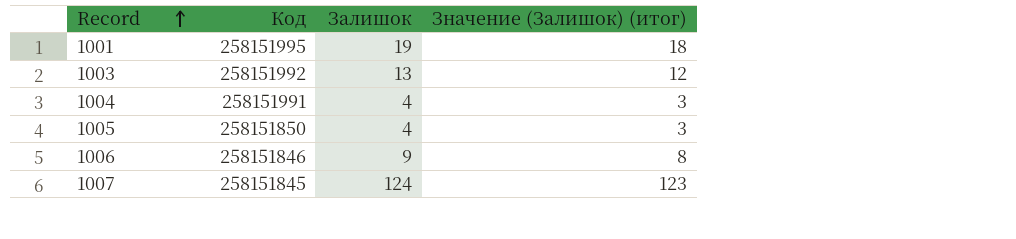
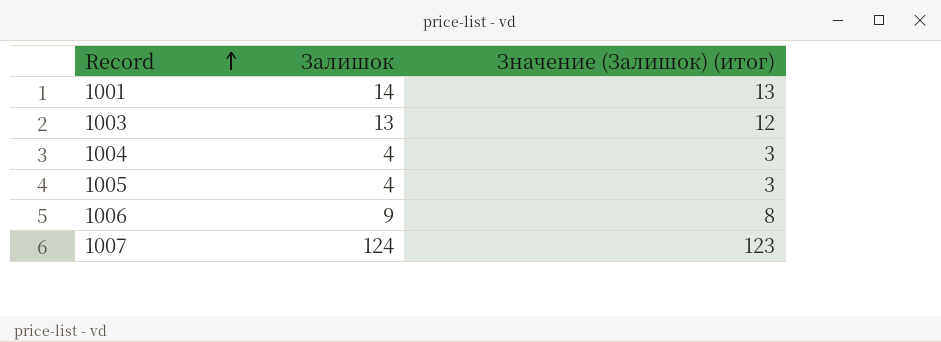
column Код | position: 2 -> none
1001 | Залишок: 19 -> 14
1001 | Значение (Залишок) (итог): 18 -> 13

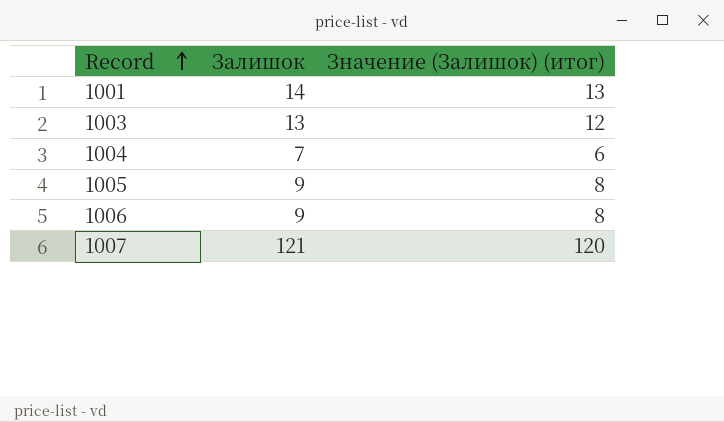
1004 | Залишок: 4 -> 7
1004 | Значение (Залишок) (итог): 3 -> 6
1005 | Залишок: 4 -> 9
1005 | Значение (Залишок) (итог): 3 -> 8
1007 | Залишок: 124 -> 121
1007 | Значение (Залишок) (итог): 123 -> 120

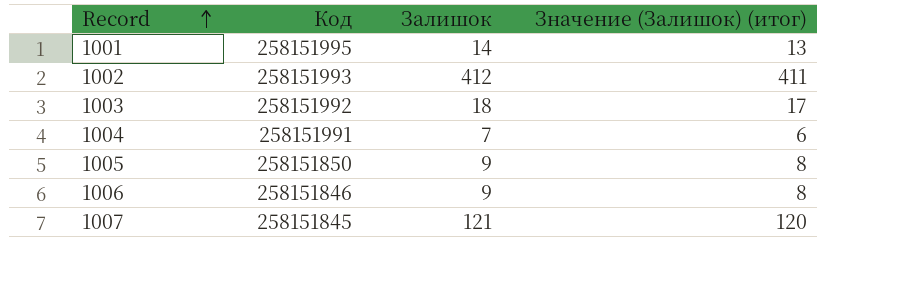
column Код | position: none -> 2
row 1002: none -> 258151993 | 412 | 411
1003 | Залишок: 13 -> 18
1003 | Значение (Залишок) (итог): 12 -> 17

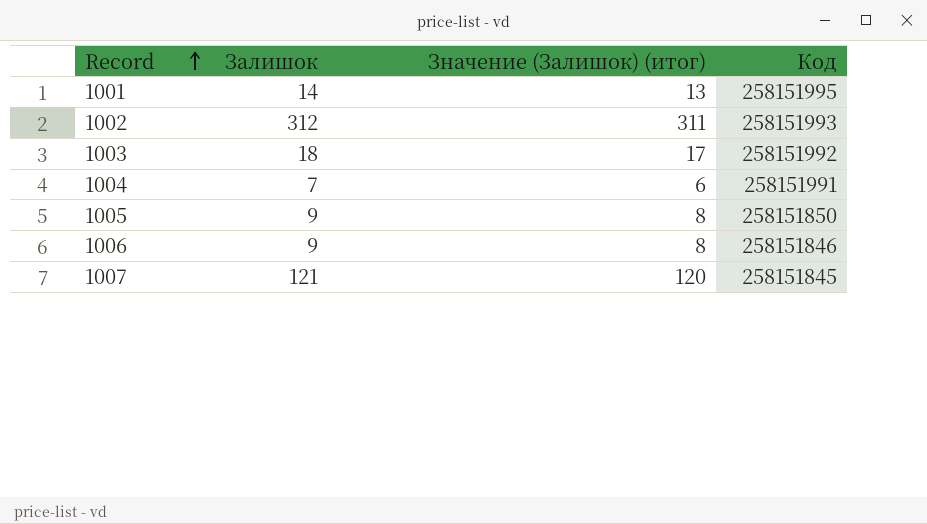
column Код | position: 2 -> 4
1002 | Залишок: 412 -> 312
1002 | Значение (Залишок) (итог): 411 -> 311

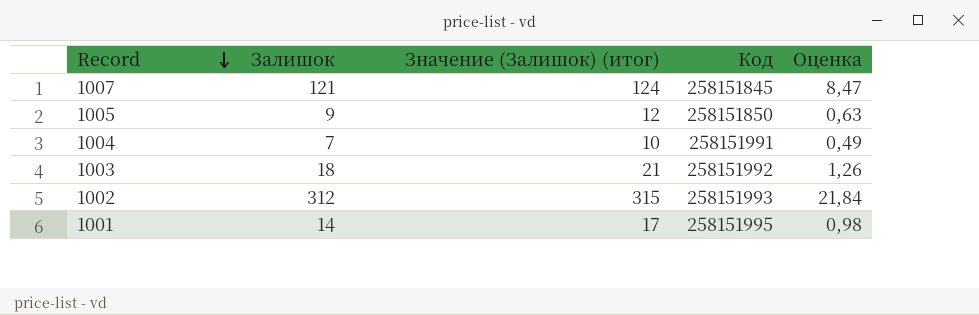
row order: Record ascending -> Record descending
column Значение (Залишок) (итог) | formula: [Залишок] - 1 -> [Залишок] + 3
column Оценка | formula: none -> [Залишок] * 0,07
row 1006: 9 | 8 | 258151846 -> none

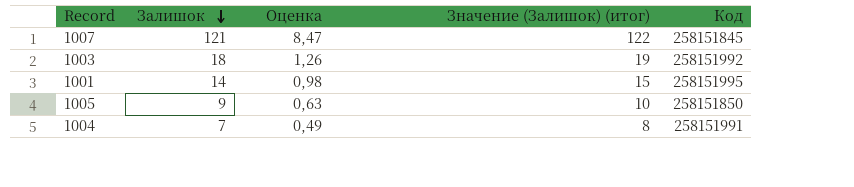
row order: Record descending -> Залишок descending
column Оценка | position: 5 -> 3
column Значение (Залишок) (итог) | formula: [Залишок] + 3 -> [Залишок] + 1
row 1002: 312 | 315 | 258151993 | 21,84 -> none

